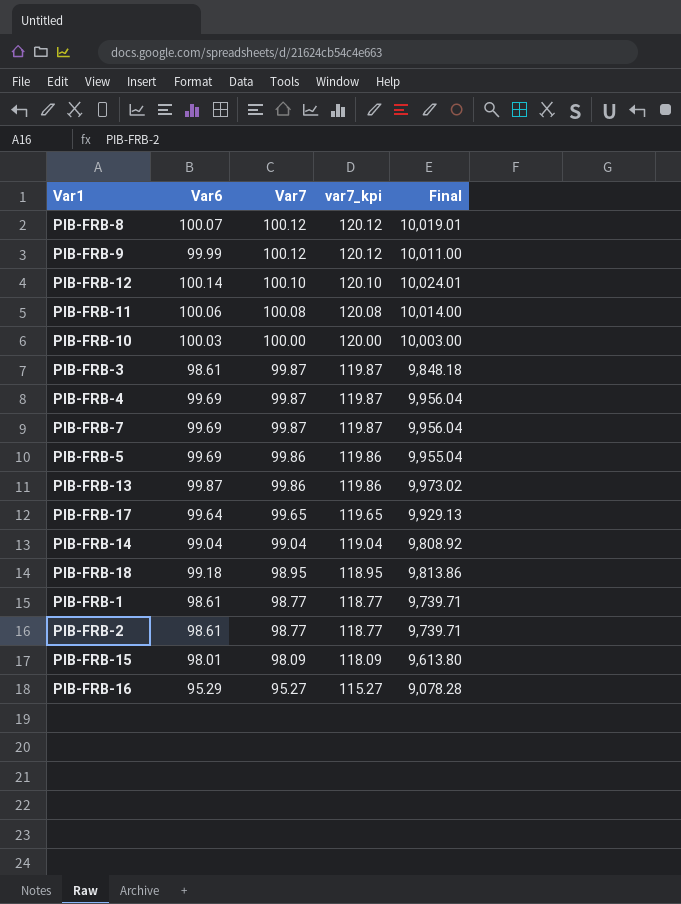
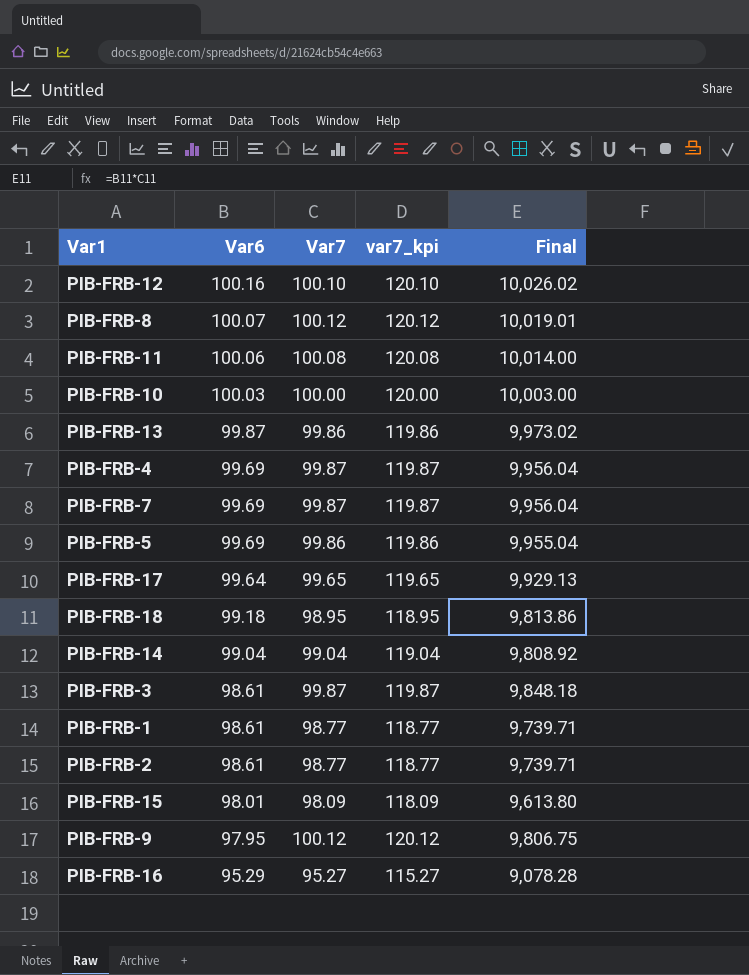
row order: Var7 descending -> Var6 descending
PIB-FRB-12 | Var6: 100.14 -> 100.16
PIB-FRB-12 | Final: 10,024.01 -> 10,026.02
PIB-FRB-9 | Var6: 99.99 -> 97.95
PIB-FRB-9 | Final: 10,011.00 -> 9,806.75

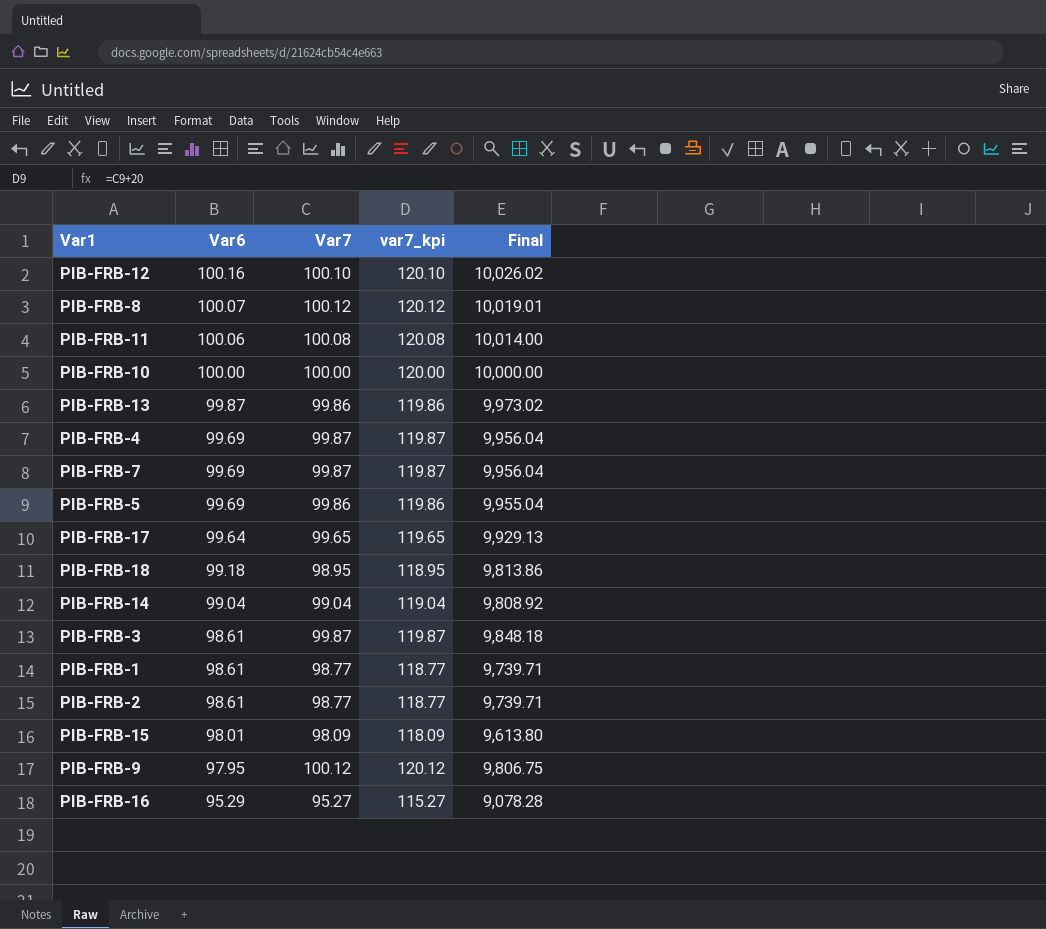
PIB-FRB-10 | Var6: 100.03 -> 100.00
PIB-FRB-10 | Final: 10,003.00 -> 10,000.00

